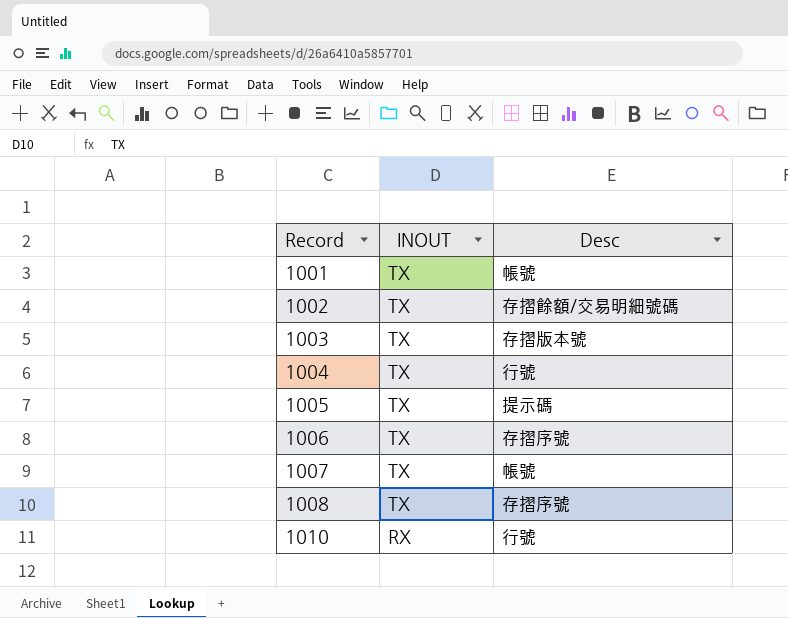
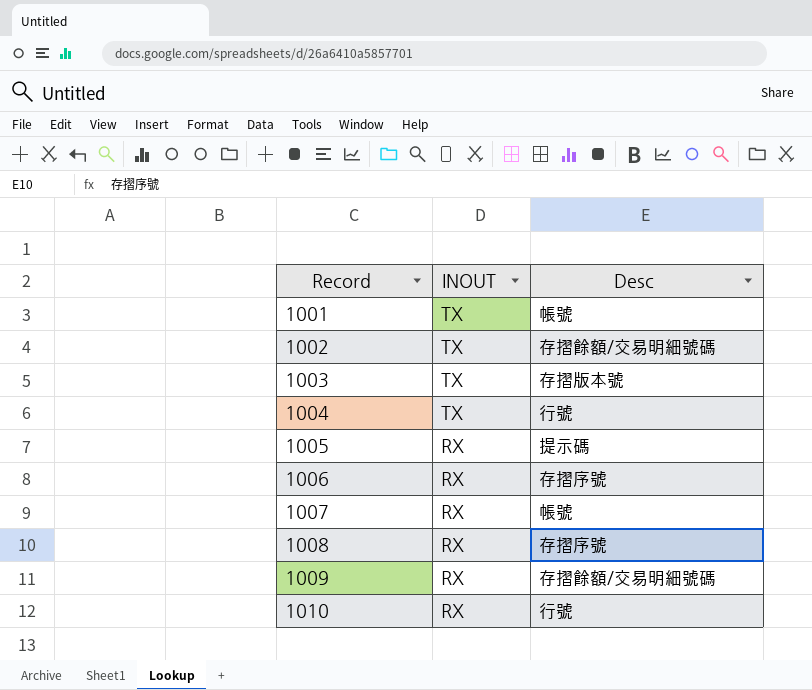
1005 | INOUT: TX -> RX
1006 | INOUT: TX -> RX
1007 | INOUT: TX -> RX
1008 | INOUT: TX -> RX
row 1009: none -> RX | 存摺餘額/交易明細號碼

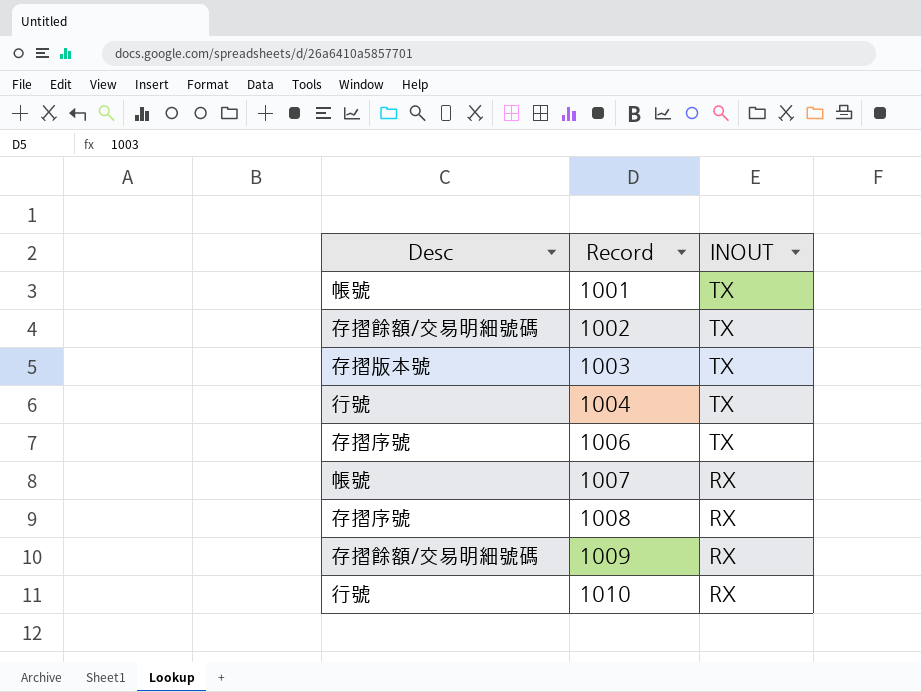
column Desc | position: 3 -> 1
row 1005: RX | 提示碼 -> none
1006 | INOUT: RX -> TX

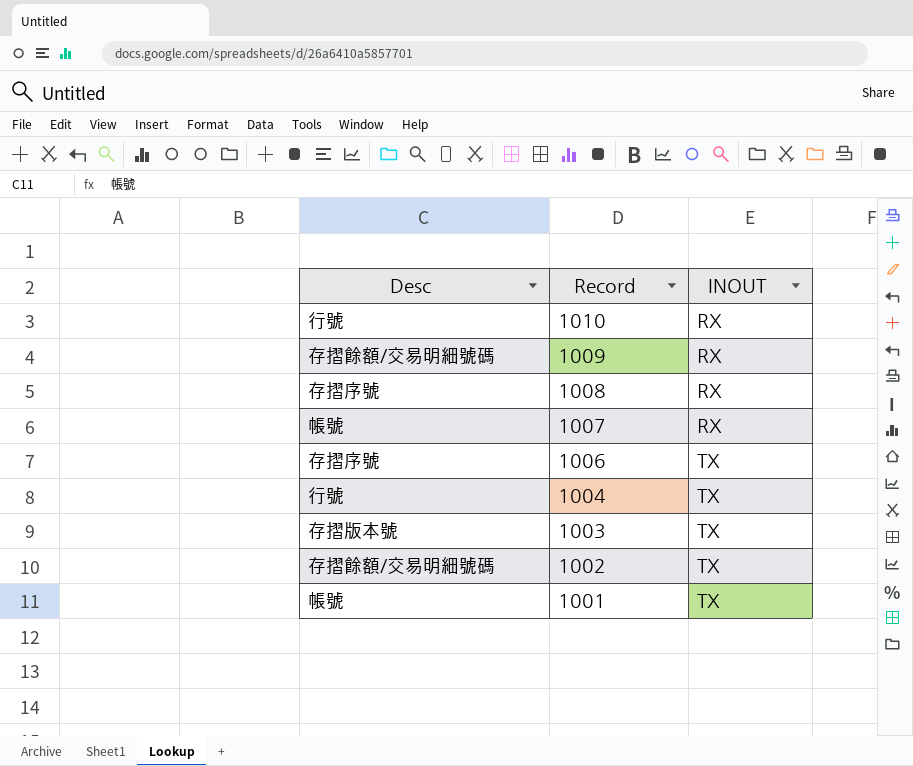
row order: Record ascending -> Record descending

